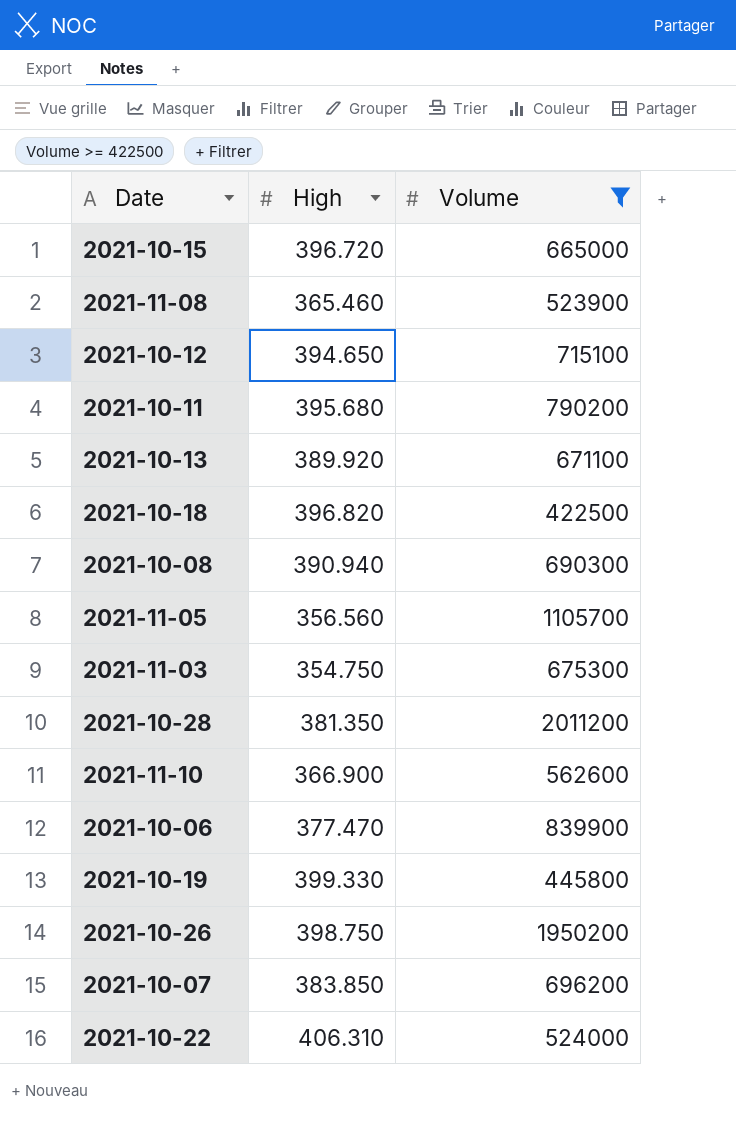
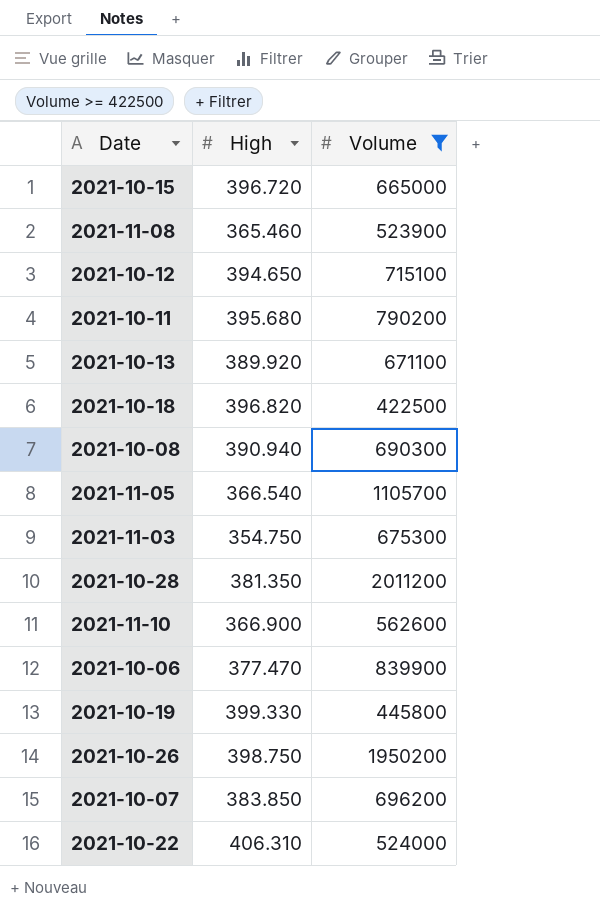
2021-11-05 | High: 356.560 -> 366.540

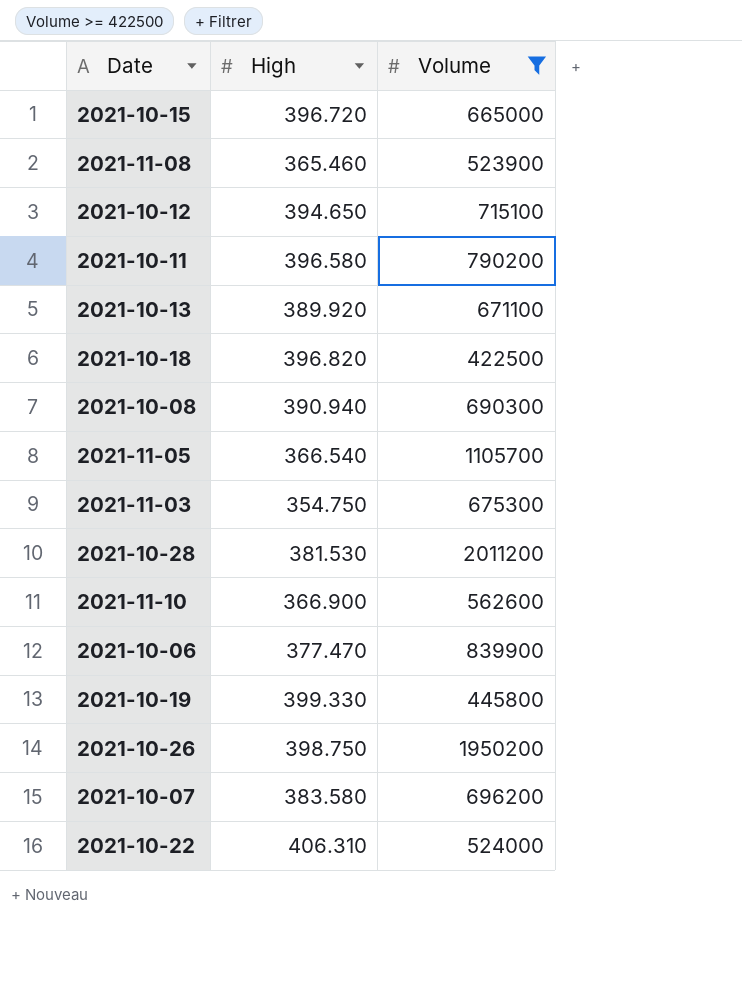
2021-10-11 | High: 395.680 -> 396.580
2021-10-28 | High: 381.350 -> 381.530
2021-10-07 | High: 383.850 -> 383.580

